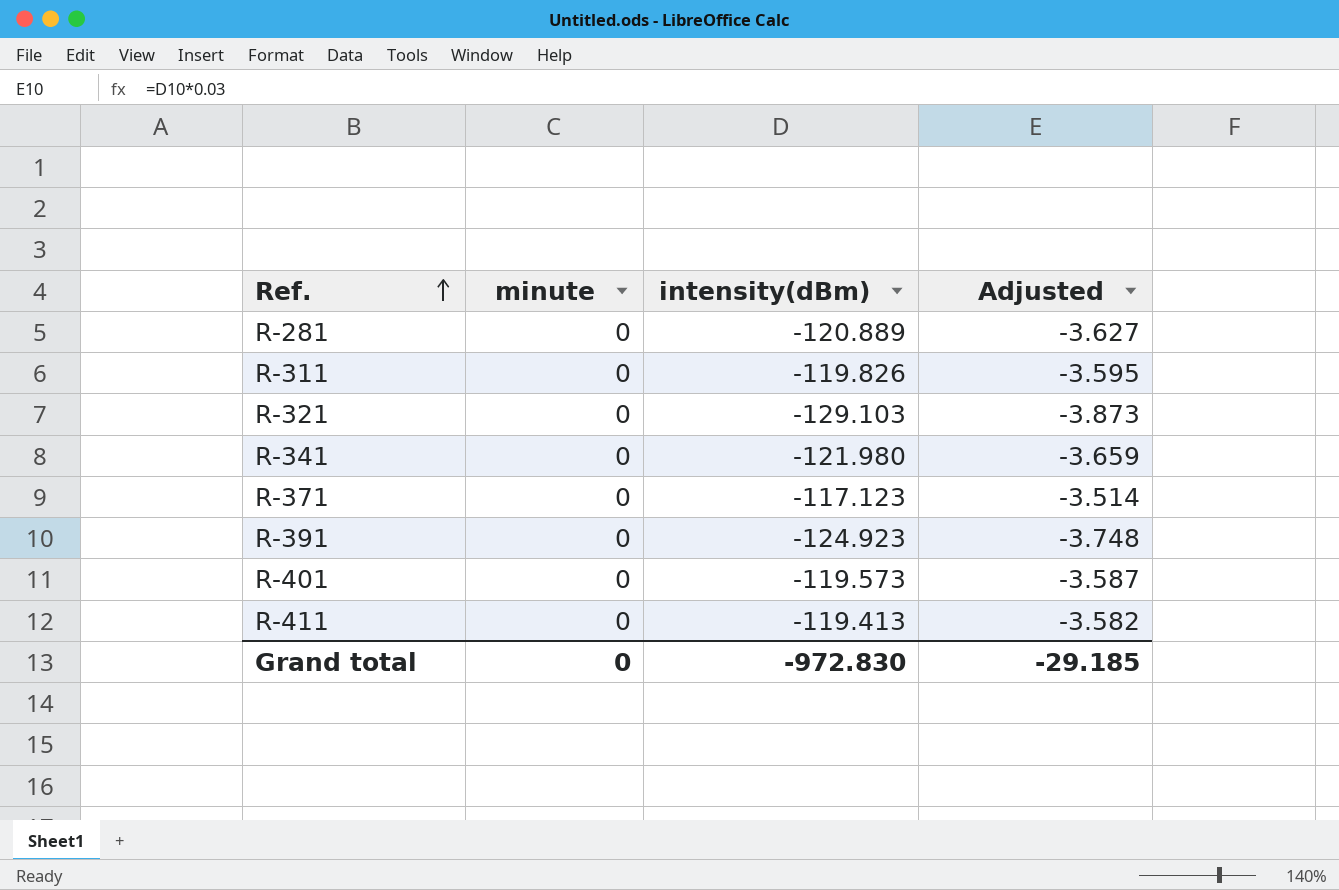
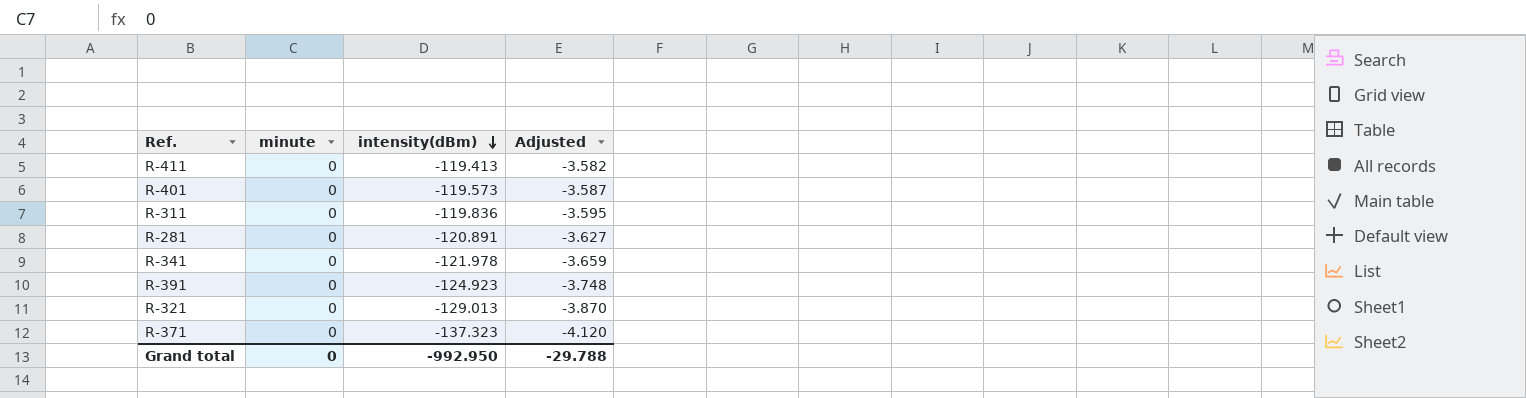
row order: Ref. ascending -> intensity(dBm) descending
R-311 | intensity(dBm): -119.826 -> -119.836
R-281 | intensity(dBm): -120.889 -> -120.891
R-341 | intensity(dBm): -121.980 -> -121.978
R-321 | intensity(dBm): -129.103 -> -129.013
R-321 | Adjusted: -3.873 -> -3.870
R-371 | intensity(dBm): -117.123 -> -137.323
R-371 | Adjusted: -3.514 -> -4.120
Grand total | intensity(dBm): -972.830 -> -992.950
Grand total | Adjusted: -29.185 -> -29.788

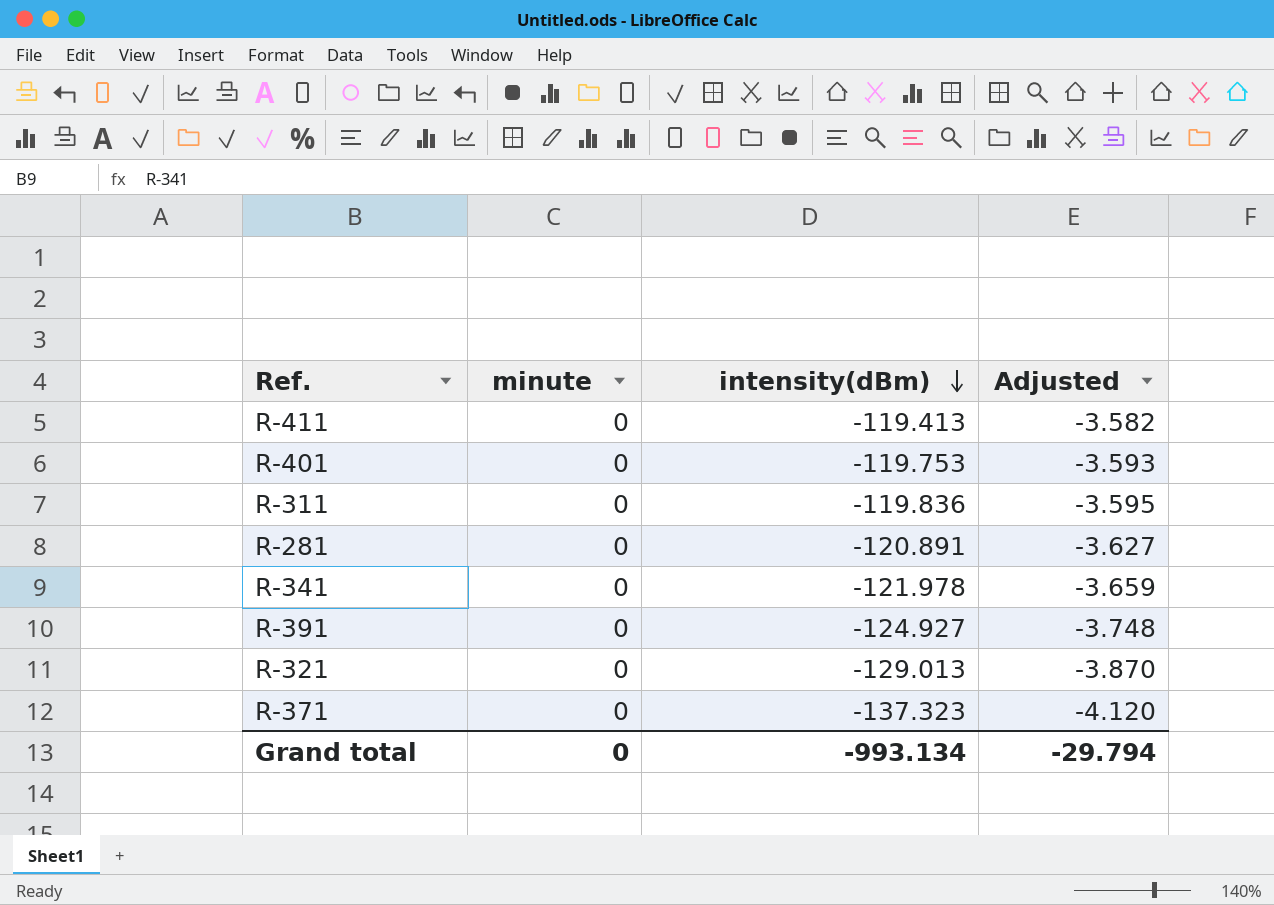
R-401 | intensity(dBm): -119.573 -> -119.753
R-401 | Adjusted: -3.587 -> -3.593
R-391 | intensity(dBm): -124.923 -> -124.927
Grand total | intensity(dBm): -992.950 -> -993.134
Grand total | Adjusted: -29.788 -> -29.794

